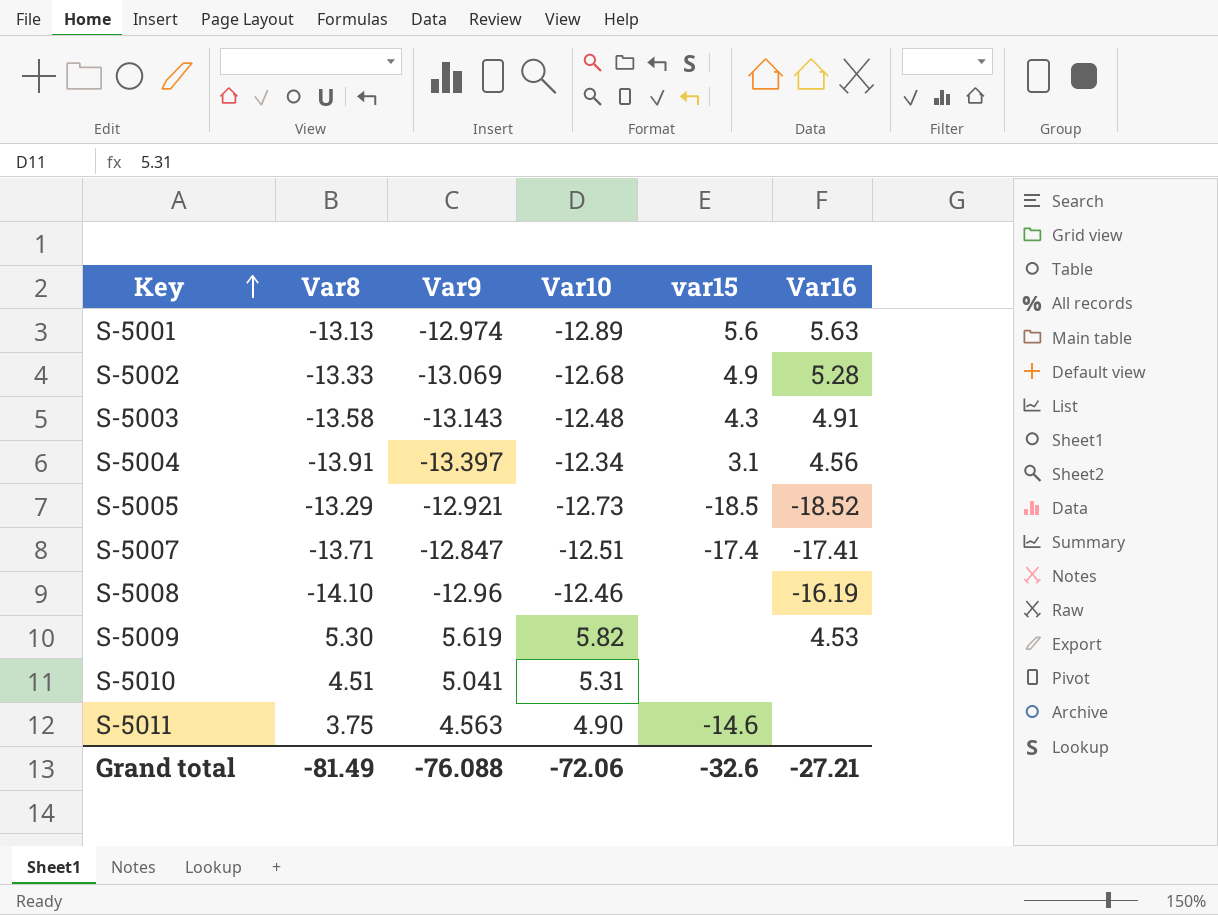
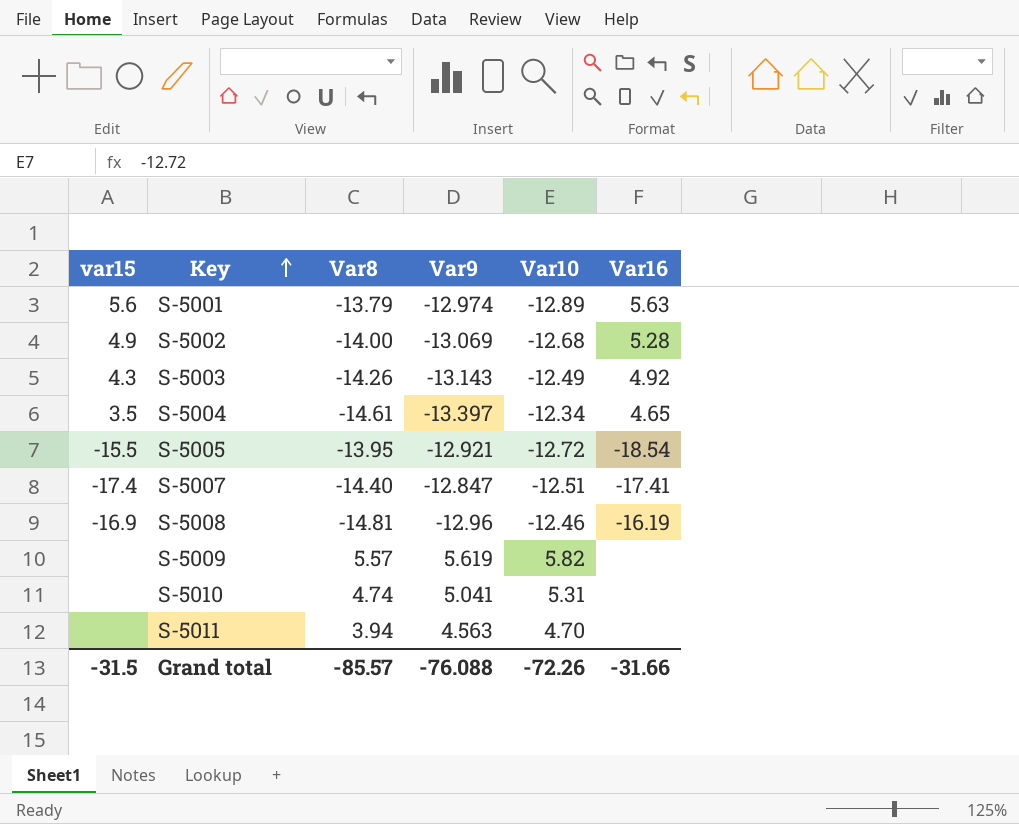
column var15 | position: 5 -> 1
S-5001 | Var8: -13.13 -> -13.79
S-5002 | Var8: -13.33 -> -14.00
S-5003 | Var8: -13.58 -> -14.26
S-5003 | Var10: -12.48 -> -12.49
S-5003 | Var16: 4.91 -> 4.92
S-5004 | var15: 3.1 -> 3.5
S-5004 | Var8: -13.91 -> -14.61
S-5004 | Var16: 4.56 -> 4.65
S-5005 | var15: -18.5 -> -15.5
S-5005 | Var8: -13.29 -> -13.95
S-5005 | Var10: -12.73 -> -12.72
S-5005 | Var16: -18.52 -> -18.54
S-5007 | Var8: -13.71 -> -14.40
S-5008 | var15: none -> -16.9
S-5008 | Var8: -14.10 -> -14.81
S-5009 | Var8: 5.30 -> 5.57
S-5009 | Var16: 4.53 -> none
S-5010 | Var8: 4.51 -> 4.74
S-5011 | var15: -14.6 -> none
S-5011 | Var8: 3.75 -> 3.94
S-5011 | Var10: 4.90 -> 4.70
Grand total | var15: -32.6 -> -31.5
Grand total | Var8: -81.49 -> -85.57
Grand total | Var10: -72.06 -> -72.26
Grand total | Var16: -27.21 -> -31.66

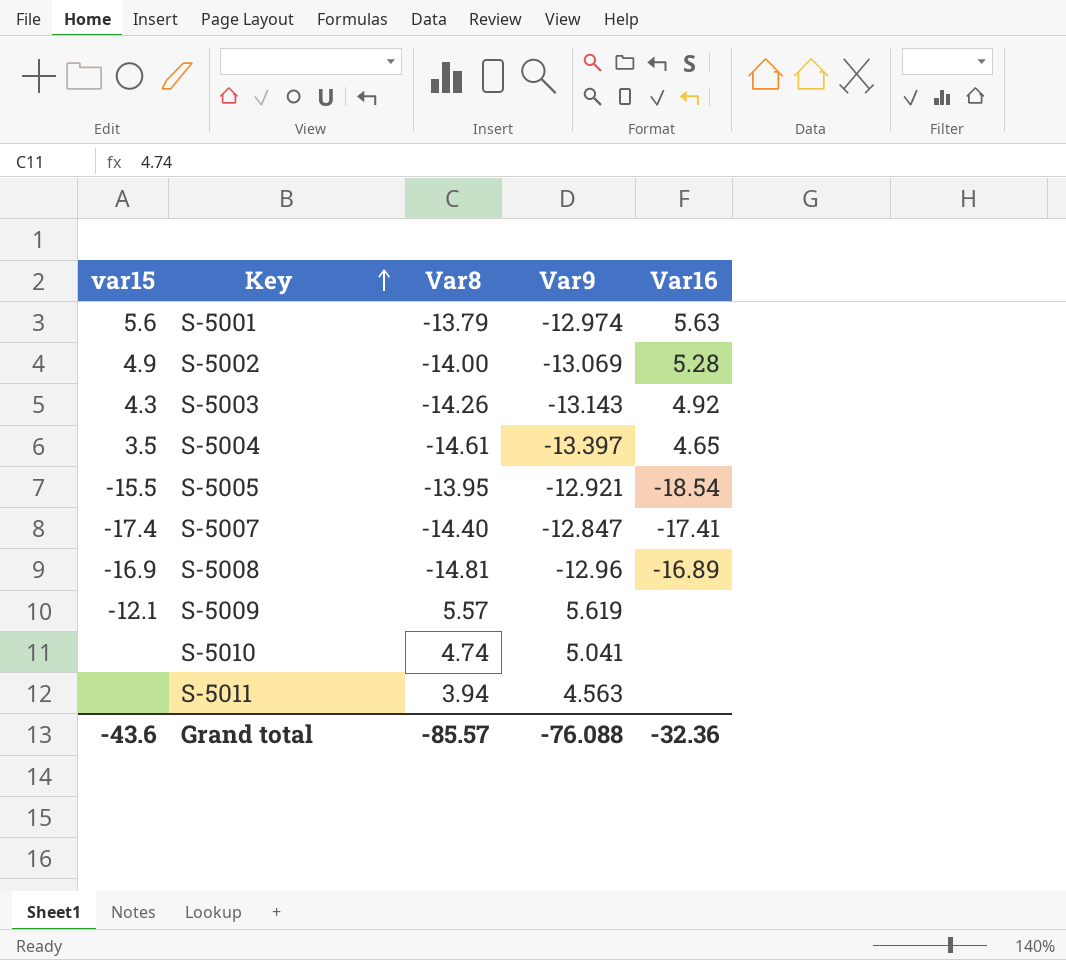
column Var10 | position: 5 -> none
S-5008 | Var16: -16.19 -> -16.89
S-5009 | var15: none -> -12.1
Grand total | var15: -31.5 -> -43.6
Grand total | Var16: -31.66 -> -32.36

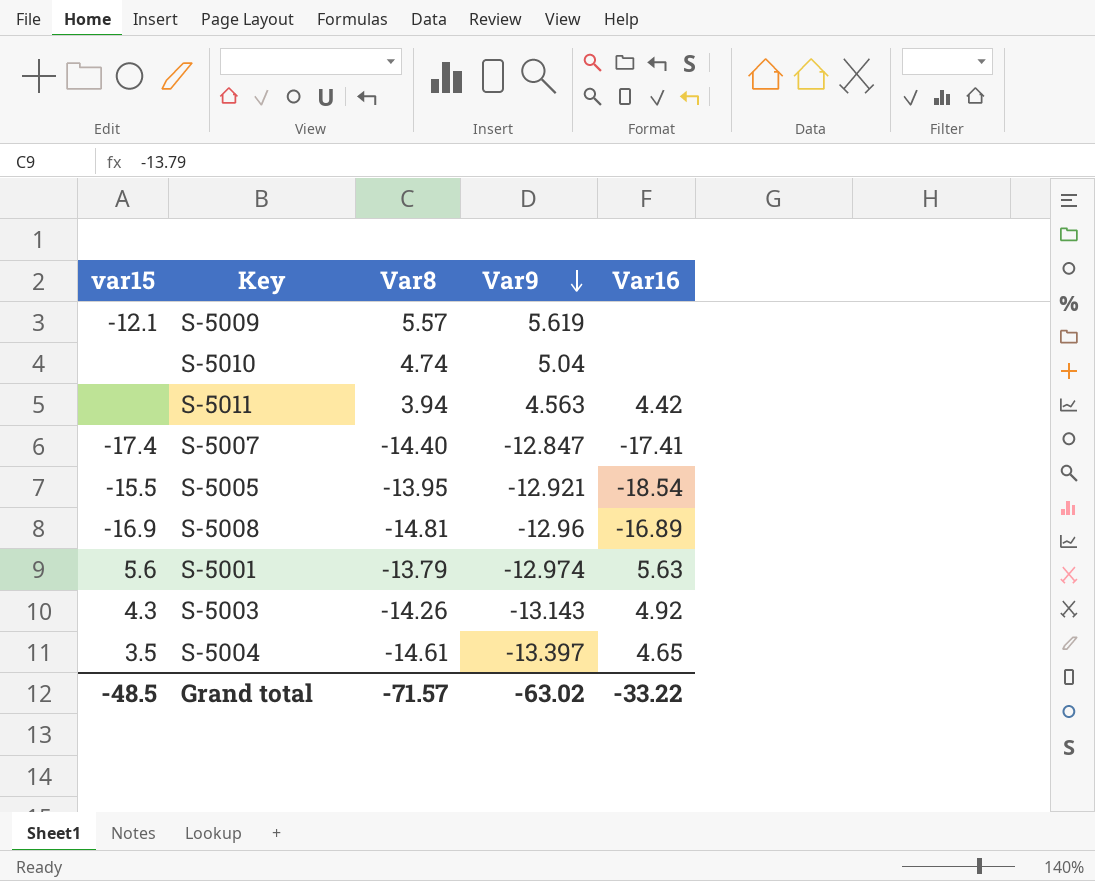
row order: Key ascending -> Var9 descending
row S-5002: 4.9 | -14.00 | -13.069 | 5.28 -> none
S-5010 | Var9: 5.041 -> 5.04
S-5011 | Var16: none -> 4.42
Grand total | var15: -43.6 -> -48.5
Grand total | Var8: -85.57 -> -71.57
Grand total | Var9: -76.088 -> -63.02
Grand total | Var16: -32.36 -> -33.22

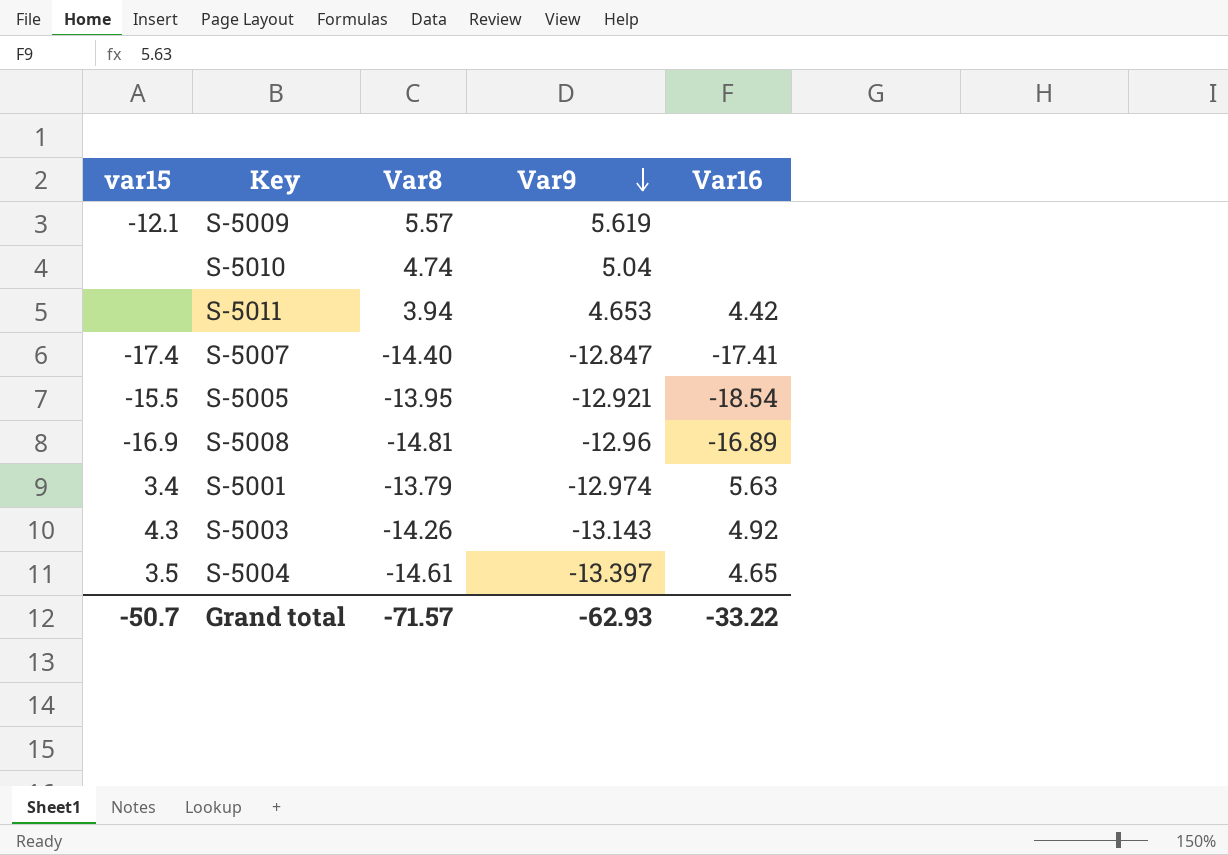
S-5011 | Var9: 4.563 -> 4.653
S-5001 | var15: 5.6 -> 3.4
Grand total | var15: -48.5 -> -50.7
Grand total | Var9: -63.02 -> -62.93

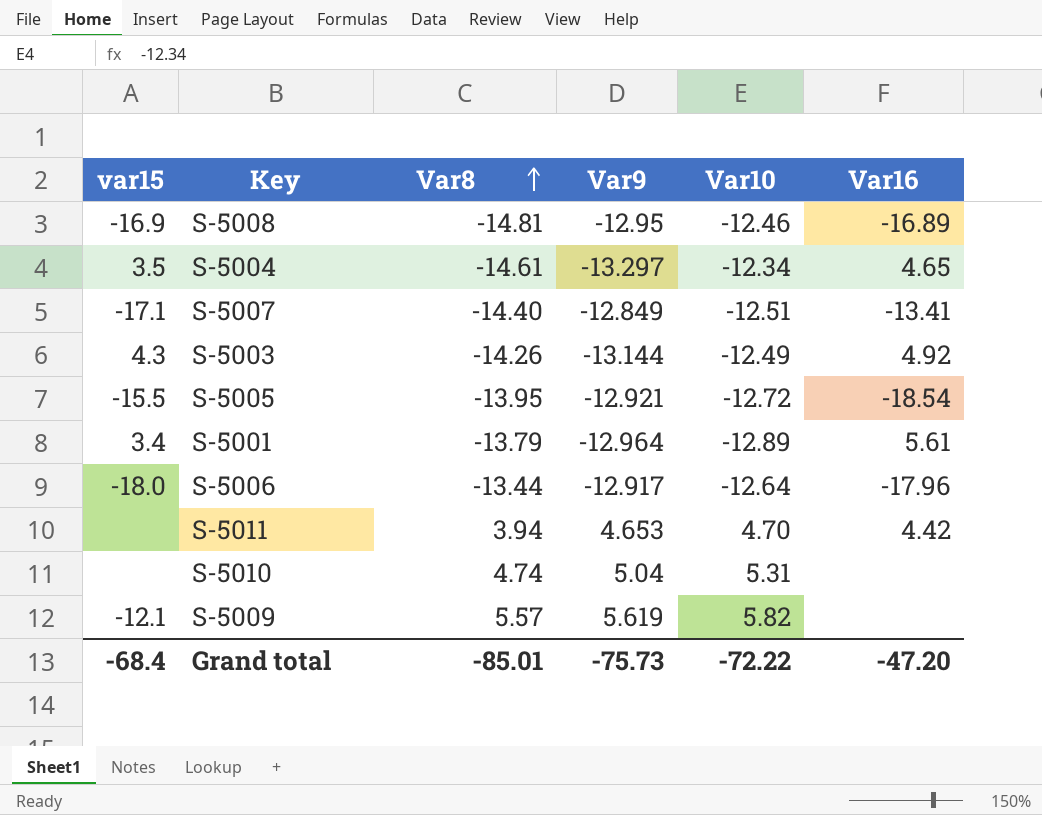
row order: Var9 descending -> Var8 ascending
column Var10 | position: none -> 5
S-5008 | Var9: -12.96 -> -12.95
S-5004 | Var9: -13.397 -> -13.297
S-5007 | var15: -17.4 -> -17.1
S-5007 | Var9: -12.847 -> -12.849
S-5007 | Var16: -17.41 -> -13.41
S-5003 | Var9: -13.143 -> -13.144
S-5001 | Var9: -12.974 -> -12.964
S-5001 | Var16: 5.63 -> 5.61
row S-5006: none -> -18.0 | -13.44 | -12.917 | -12.64 | -17.96
Grand total | var15: -50.7 -> -68.4
Grand total | Var8: -71.57 -> -85.01
Grand total | Var9: -62.93 -> -75.73
Grand total | Var16: -33.22 -> -47.20

